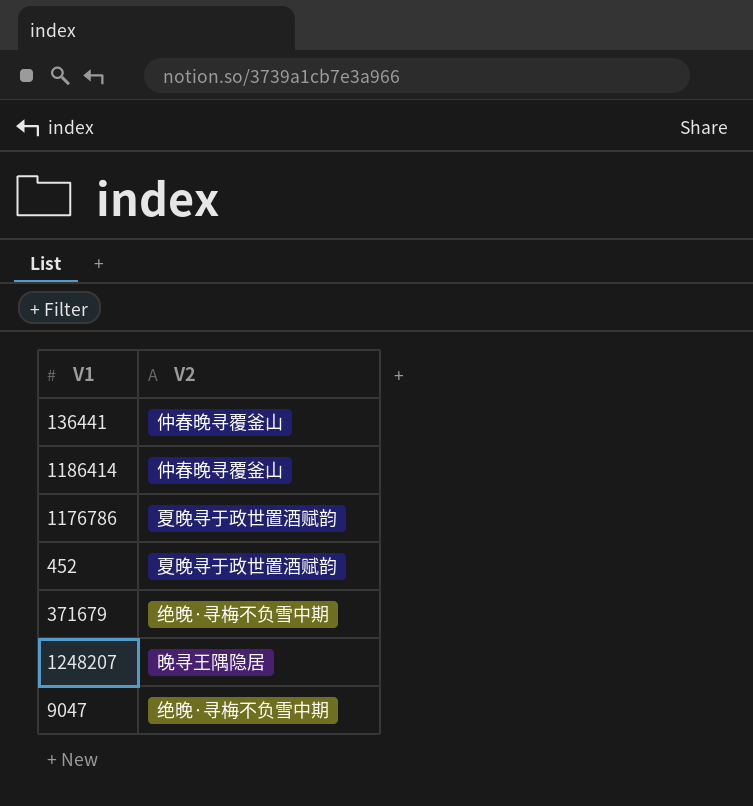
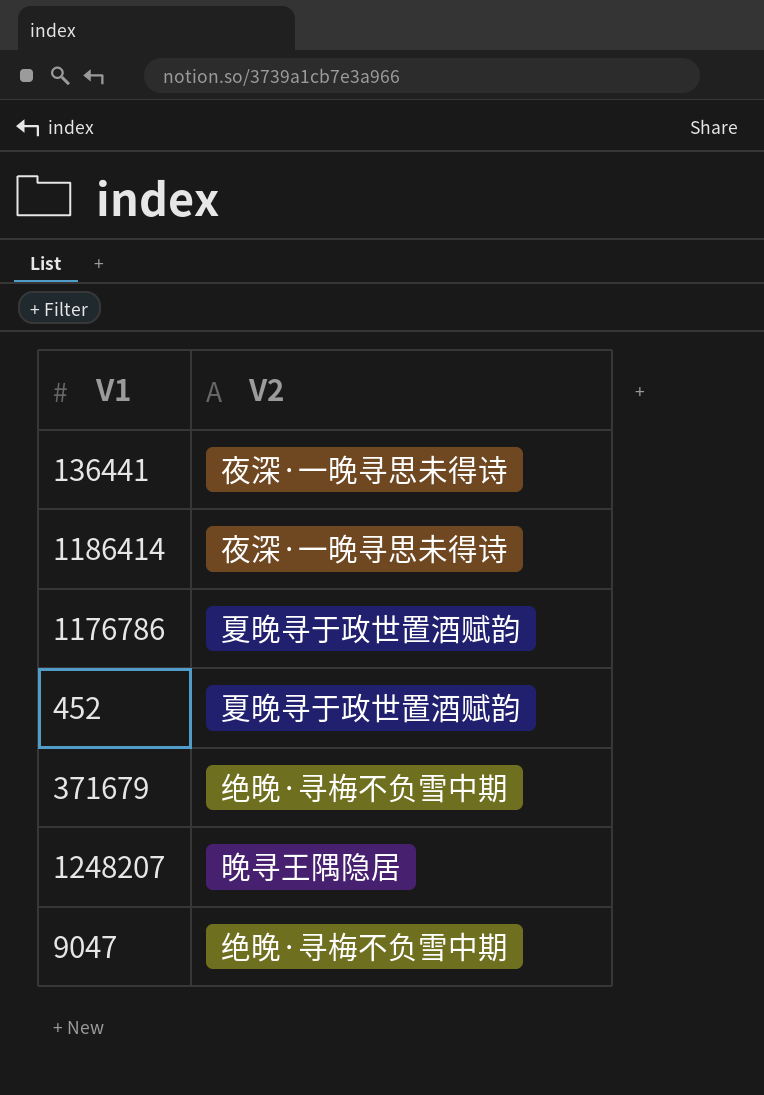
136441 | V2: 仲春晚寻覆釜山 -> 夜深·一晚寻思未得诗
1186414 | V2: 仲春晚寻覆釜山 -> 夜深·一晚寻思未得诗

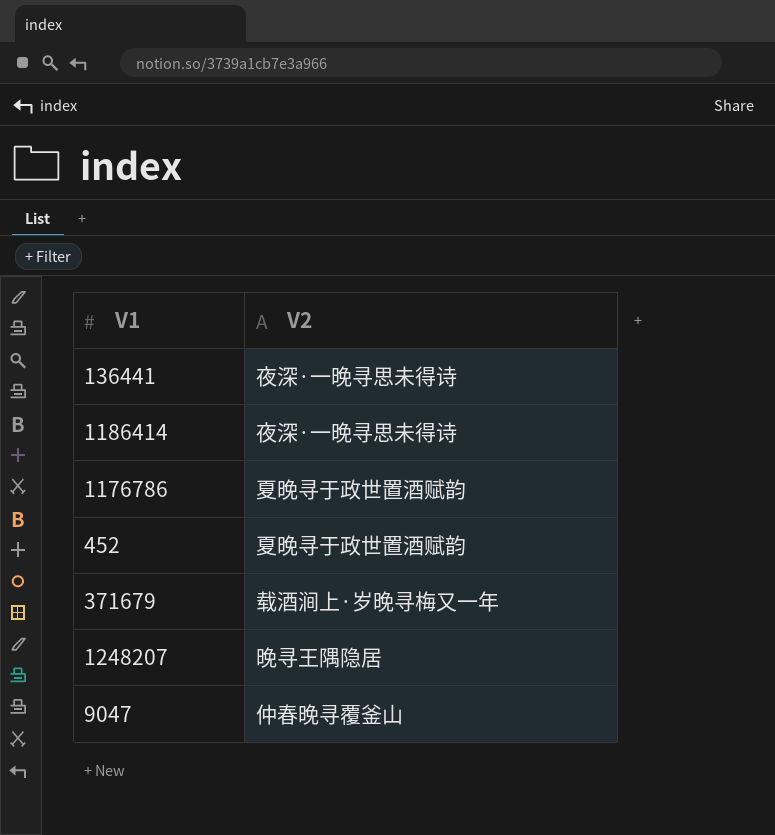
371679 | V2: 绝晚·寻梅不负雪中期 -> 载酒涧上·岁晚寻梅又一年
9047 | V2: 绝晚·寻梅不负雪中期 -> 仲春晚寻覆釜山

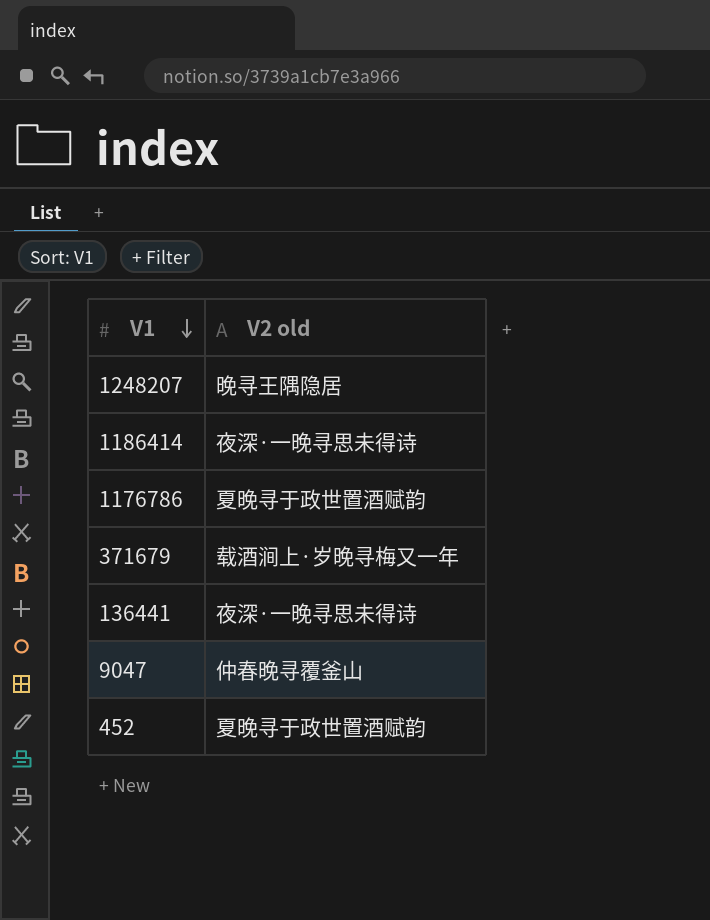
row order: none -> V1 descending
column name: V2 -> V2 old

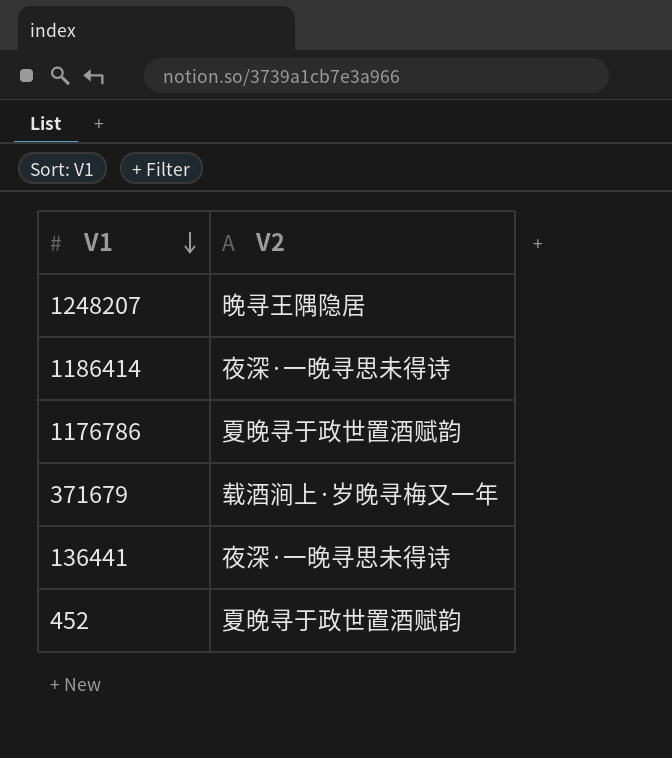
column name: V2 old -> V2
row 9047: 仲春晚寻覆釜山 -> none

